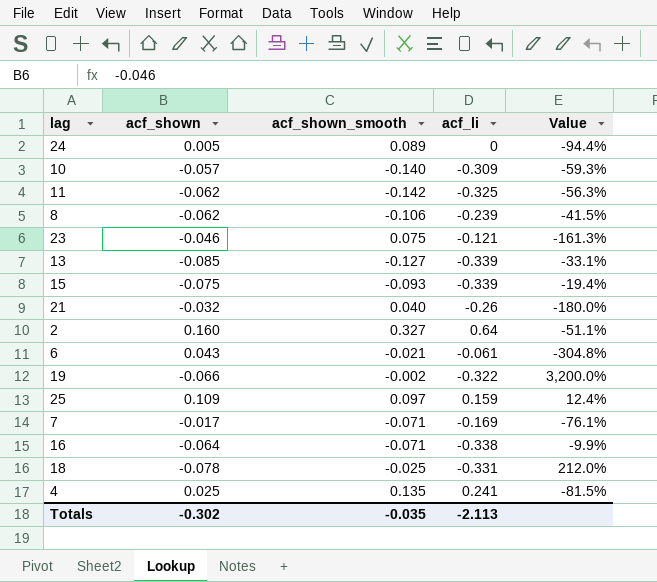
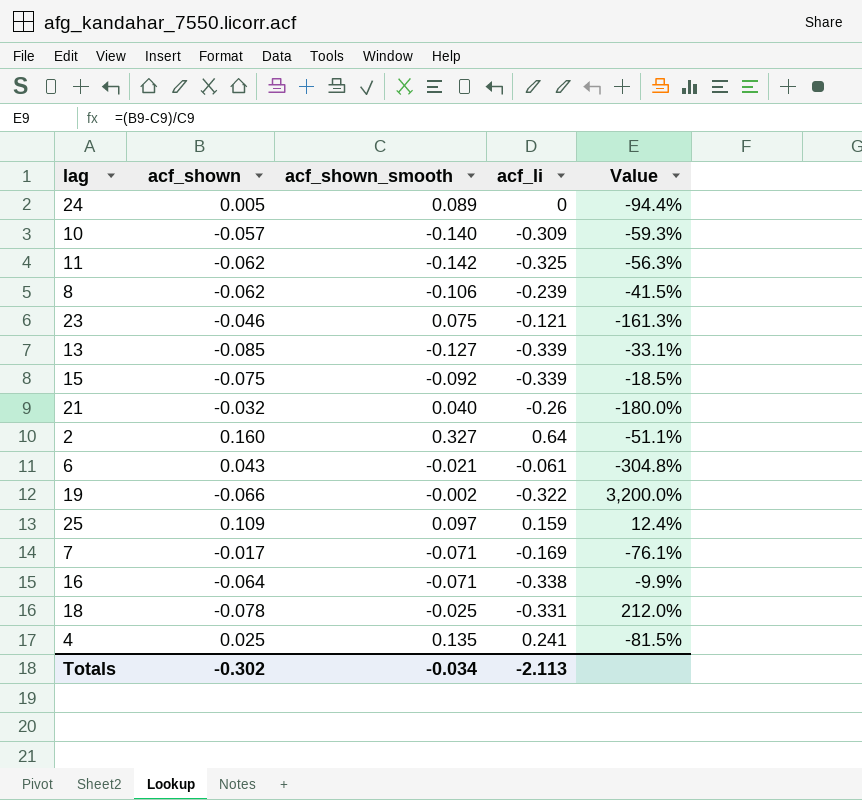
15 | acf_shown_smooth: -0.093 -> -0.092
15 | Value: -19.4% -> -18.5%
Totals | acf_shown_smooth: -0.035 -> -0.034

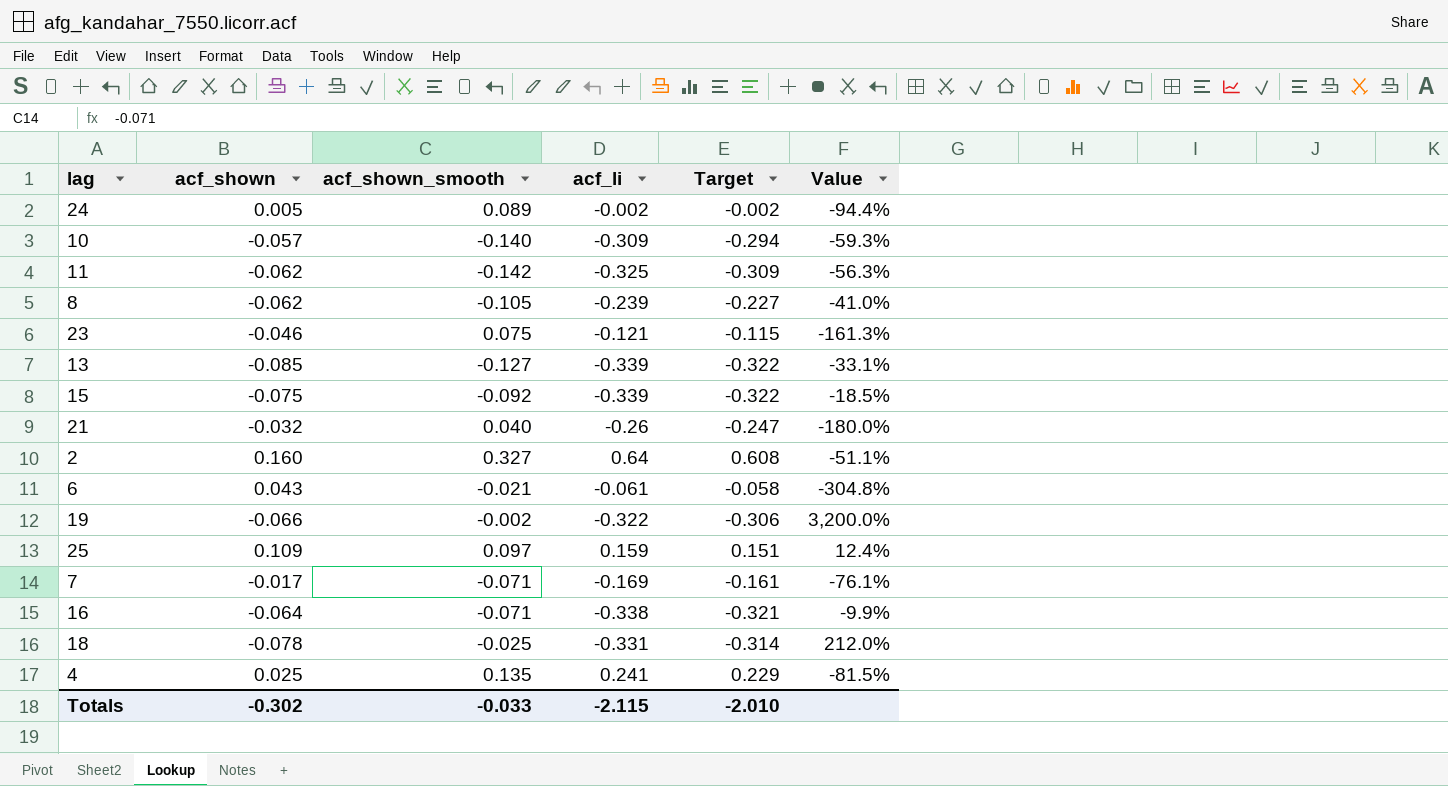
column Target | formula: none -> [acf_li] * 0.95
24 | acf_li: 0 -> -0.002
8 | acf_shown_smooth: -0.106 -> -0.105
8 | Value: -41.5% -> -41.0%
Totals | acf_shown_smooth: -0.034 -> -0.033
Totals | acf_li: -2.113 -> -2.115

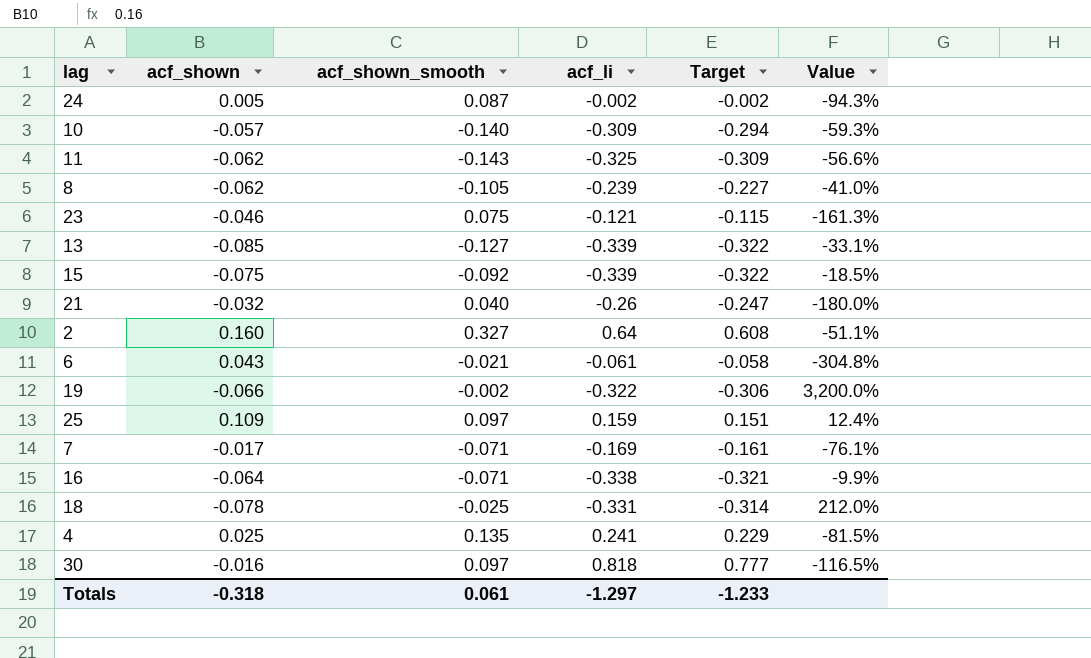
24 | acf_shown_smooth: 0.089 -> 0.087
24 | Value: -94.4% -> -94.3%
11 | acf_shown_smooth: -0.142 -> -0.143
11 | Value: -56.3% -> -56.6%
row 30: none -> -0.016 | 0.097 | 0.818 | 0.777 | -116.5%
Totals | acf_shown: -0.302 -> -0.318
Totals | acf_shown_smooth: -0.033 -> 0.061
Totals | acf_li: -2.115 -> -1.297
Totals | Target: -2.010 -> -1.233

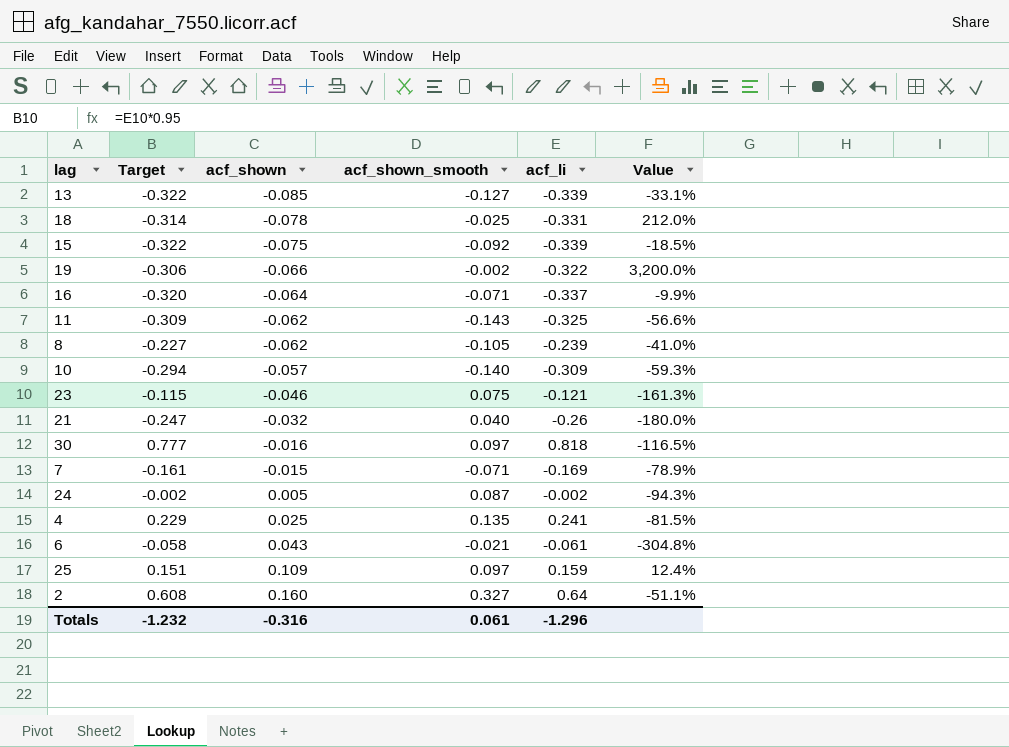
row order: none -> acf_shown ascending
column Target | position: 5 -> 2
16 | Target: -0.321 -> -0.320
16 | acf_li: -0.338 -> -0.337
7 | acf_shown: -0.017 -> -0.015
7 | Value: -76.1% -> -78.9%
Totals | Target: -1.233 -> -1.232
Totals | acf_shown: -0.318 -> -0.316
Totals | acf_li: -1.297 -> -1.296

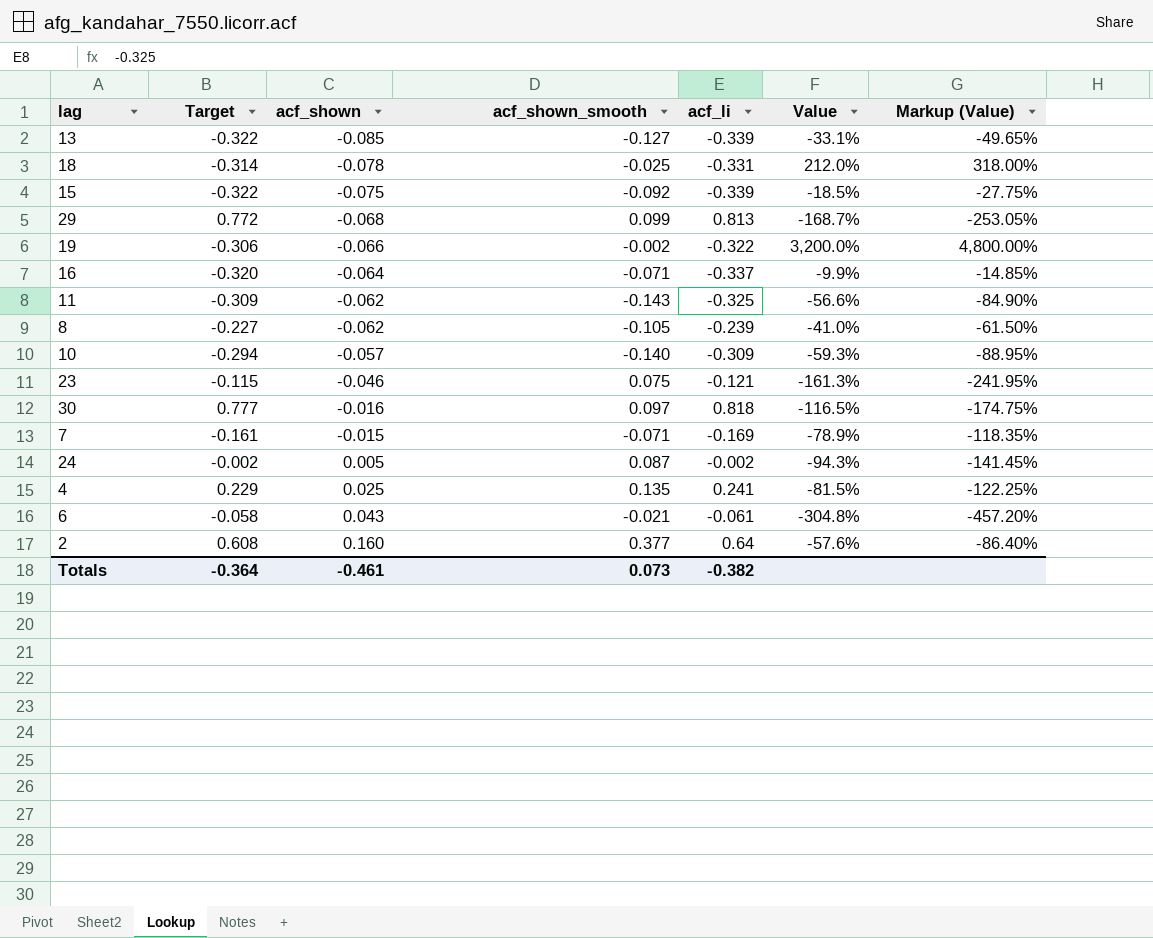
column Markup (Value) | formula: none -> [Value] * 1.5
row 21: -0.247 | -0.032 | 0.040 | -0.26 | -180.0% -> none
row 25: 0.151 | 0.109 | 0.097 | 0.159 | 12.4% -> none
row 29: none -> 0.772 | -0.068 | 0.099 | 0.813 | -168.7% | -253.05%
2 | acf_shown_smooth: 0.327 -> 0.377
2 | Value: -51.1% -> -57.6%
Totals | Target: -1.232 -> -0.364
Totals | acf_shown: -0.316 -> -0.461
Totals | acf_shown_smooth: 0.061 -> 0.073
Totals | acf_li: -1.296 -> -0.382

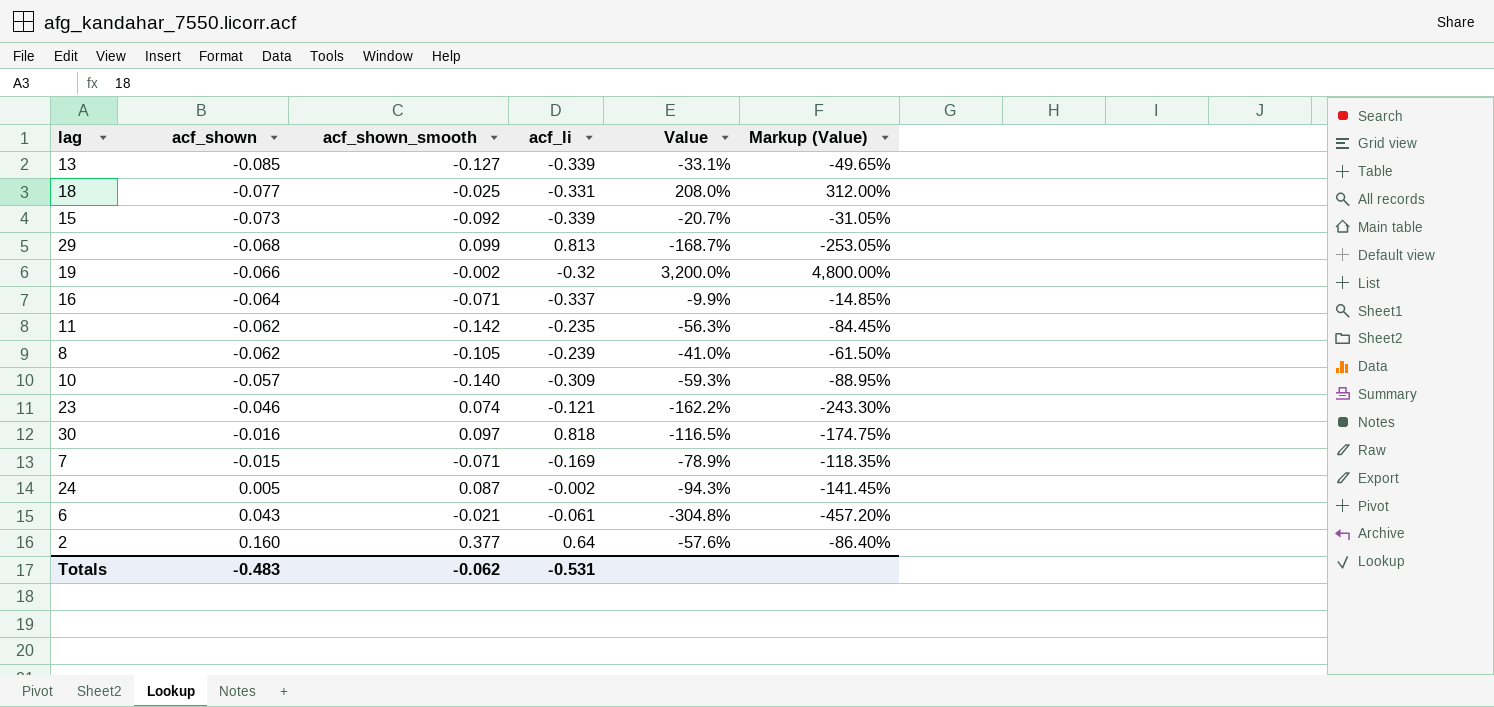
column Target | formula: [acf_li] * 0.95 -> none
row 4: 0.229 | 0.025 | 0.135 | 0.241 | -81.5% | -122.25% -> none
18 | acf_shown: -0.078 -> -0.077
18 | Value: 212.0% -> 208.0%
18 | Markup (Value): 318.00% -> 312.00%
15 | acf_shown: -0.075 -> -0.073
15 | Value: -18.5% -> -20.7%
15 | Markup (Value): -27.75% -> -31.05%
19 | acf_li: -0.322 -> -0.32
11 | acf_shown_smooth: -0.143 -> -0.142
11 | acf_li: -0.325 -> -0.235
11 | Value: -56.6% -> -56.3%
11 | Markup (Value): -84.90% -> -84.45%
23 | acf_shown_smooth: 0.075 -> 0.074
23 | Value: -161.3% -> -162.2%
23 | Markup (Value): -241.95% -> -243.30%
Totals | acf_shown: -0.461 -> -0.483
Totals | acf_shown_smooth: 0.073 -> -0.062
Totals | acf_li: -0.382 -> -0.531

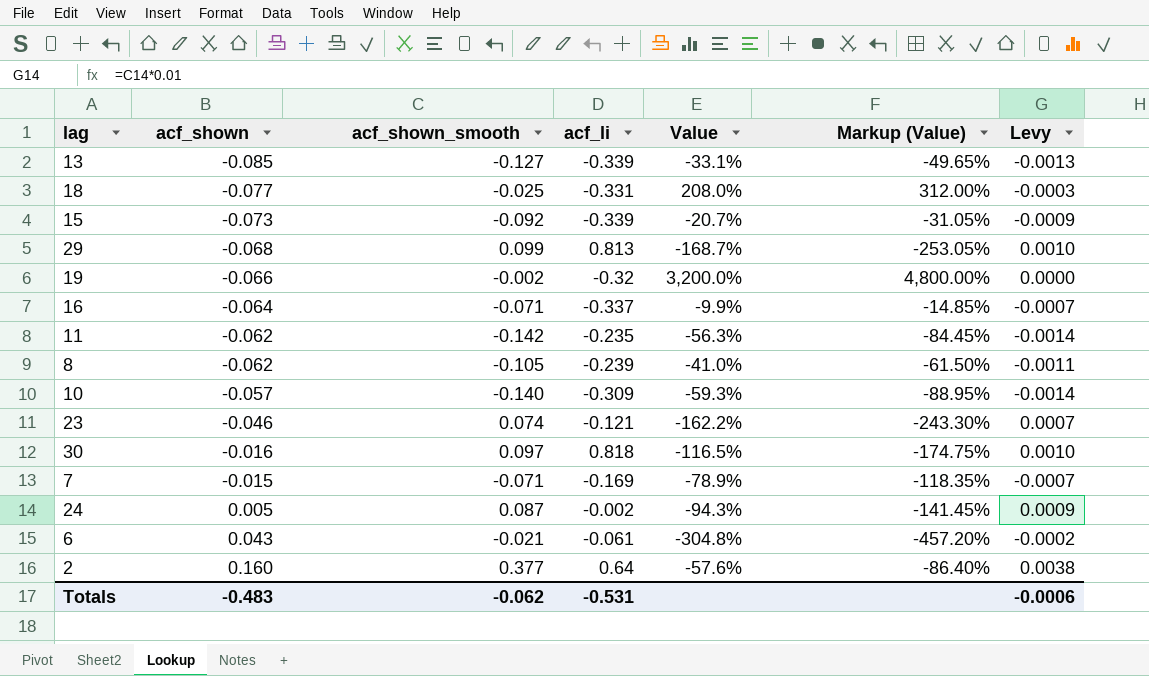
column Levy | formula: none -> [acf_shown_smooth] * 0.01

